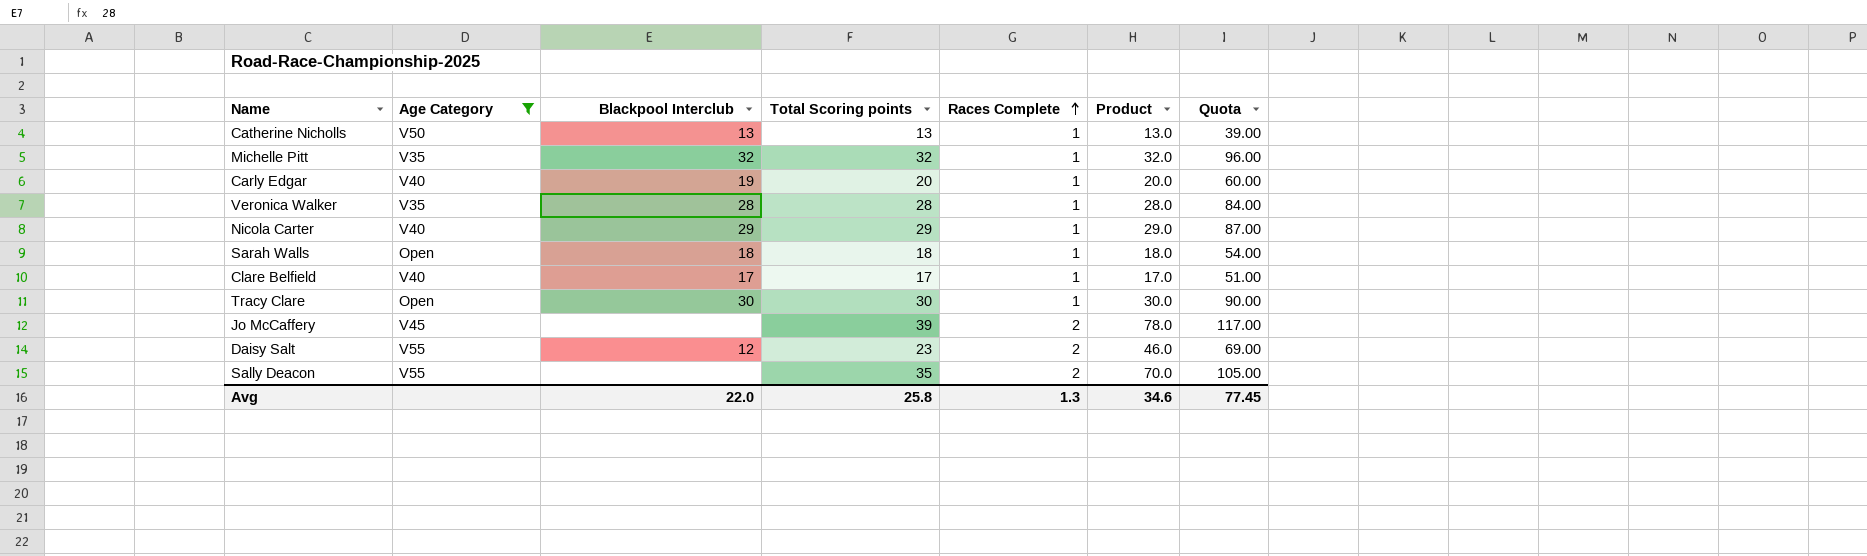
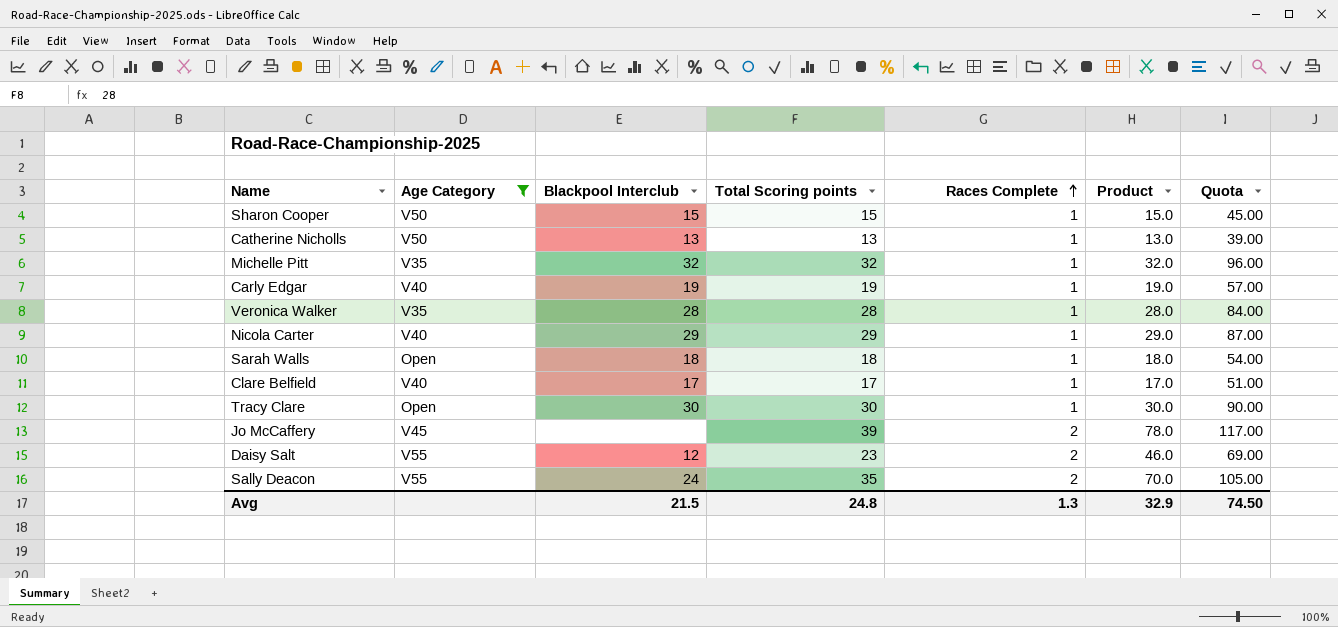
row Sharon Cooper: none -> V50 | 15 | 15 | 1 | 15.0 | 45.00
Carly Edgar | Total Scoring points: 20 -> 19
Carly Edgar | Product: 20.0 -> 19.0
Carly Edgar | Quota: 60.00 -> 57.00
Sally Deacon | Blackpool Interclub: none -> 24
Avg | Blackpool Interclub: 22.0 -> 21.5
Avg | Total Scoring points: 25.8 -> 24.8
Avg | Product: 34.6 -> 32.9
Avg | Quota: 77.45 -> 74.50

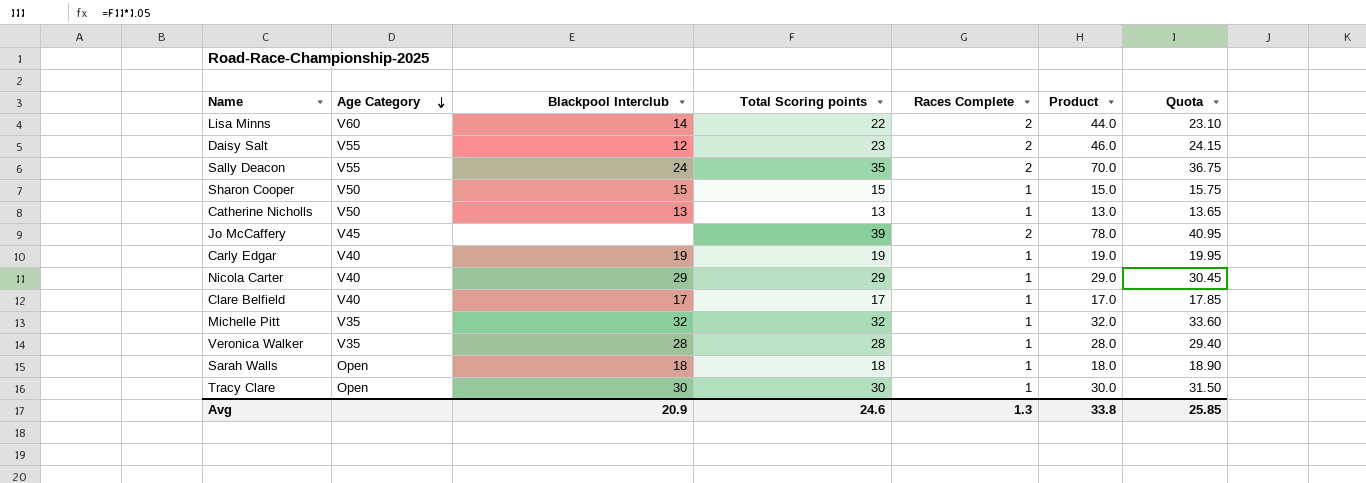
filter: Age Category != V60 -> none
row order: Races Complete ascending -> Age Category descending
column Quota | formula: [Total Scoring points] * 3 -> [Total Scoring points] * 1.05
Avg | Blackpool Interclub: 21.5 -> 20.9
Avg | Total Scoring points: 24.8 -> 24.6
Avg | Product: 32.9 -> 33.8
Avg | Quota: 74.50 -> 25.85

